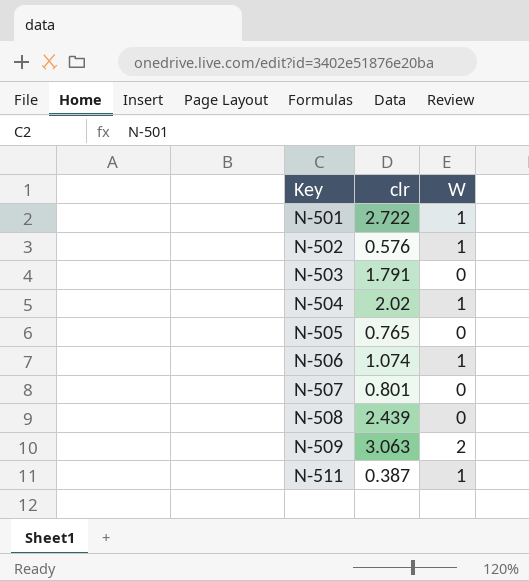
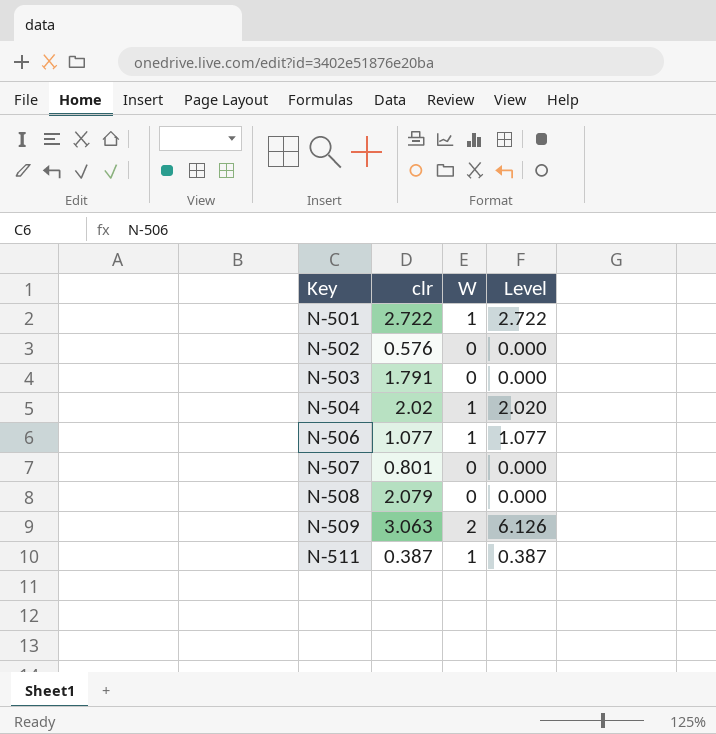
column Level | formula: none -> [clr] * [W]
row N-505: 0.765 | 0 -> none
N-502 | W: 1 -> 0
N-506 | clr: 1.074 -> 1.077
N-508 | clr: 2.439 -> 2.079

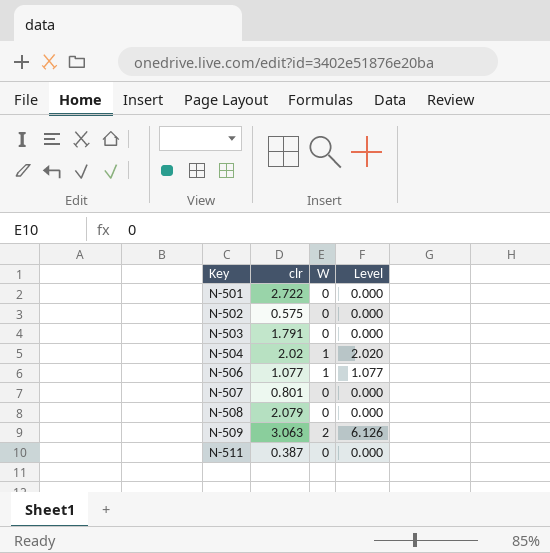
N-501 | W: 1 -> 0
N-501 | Level: 2.722 -> 0.000
N-502 | clr: 0.576 -> 0.575
N-511 | W: 1 -> 0
N-511 | Level: 0.387 -> 0.000

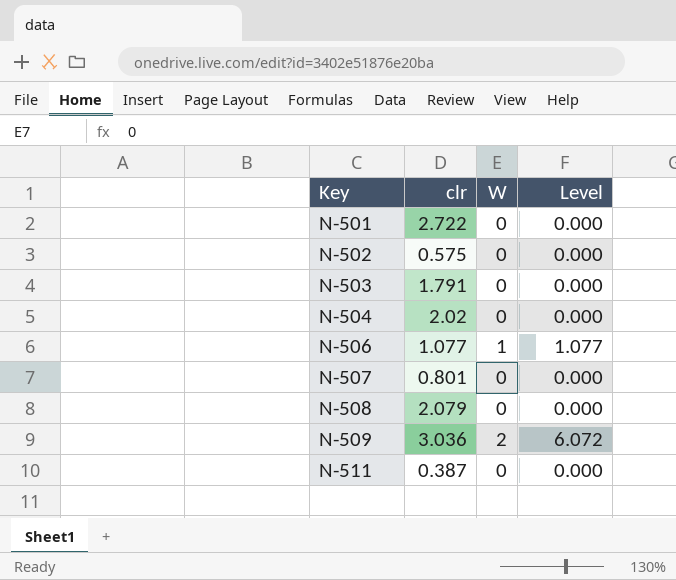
N-504 | W: 1 -> 0
N-504 | Level: 2.020 -> 0.000
N-509 | clr: 3.063 -> 3.036
N-509 | Level: 6.126 -> 6.072

